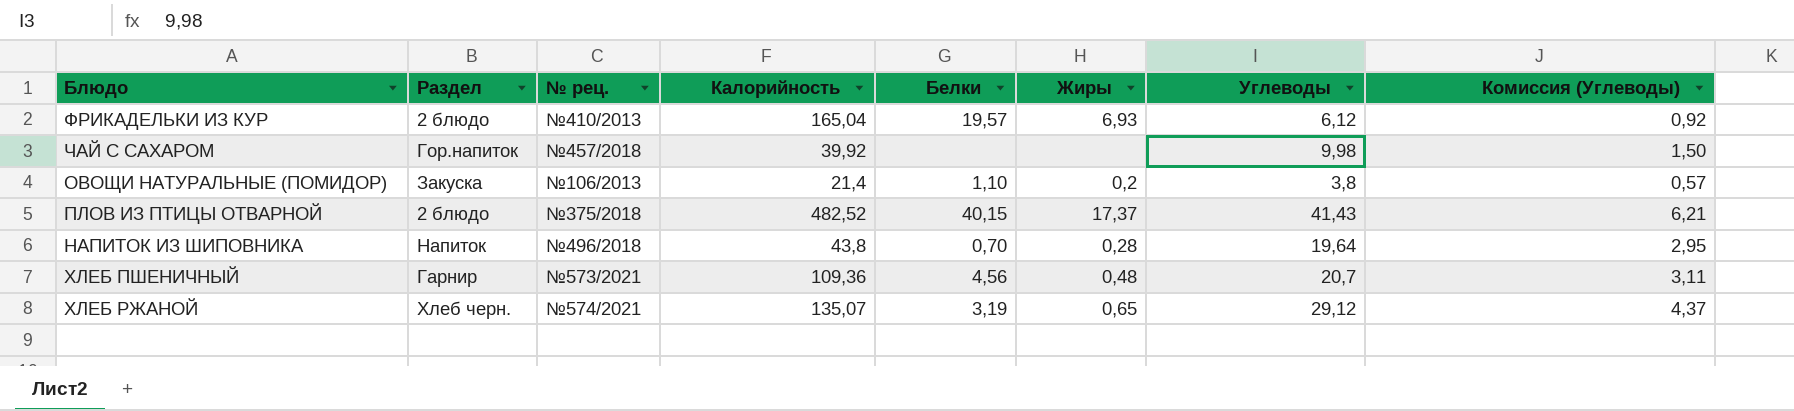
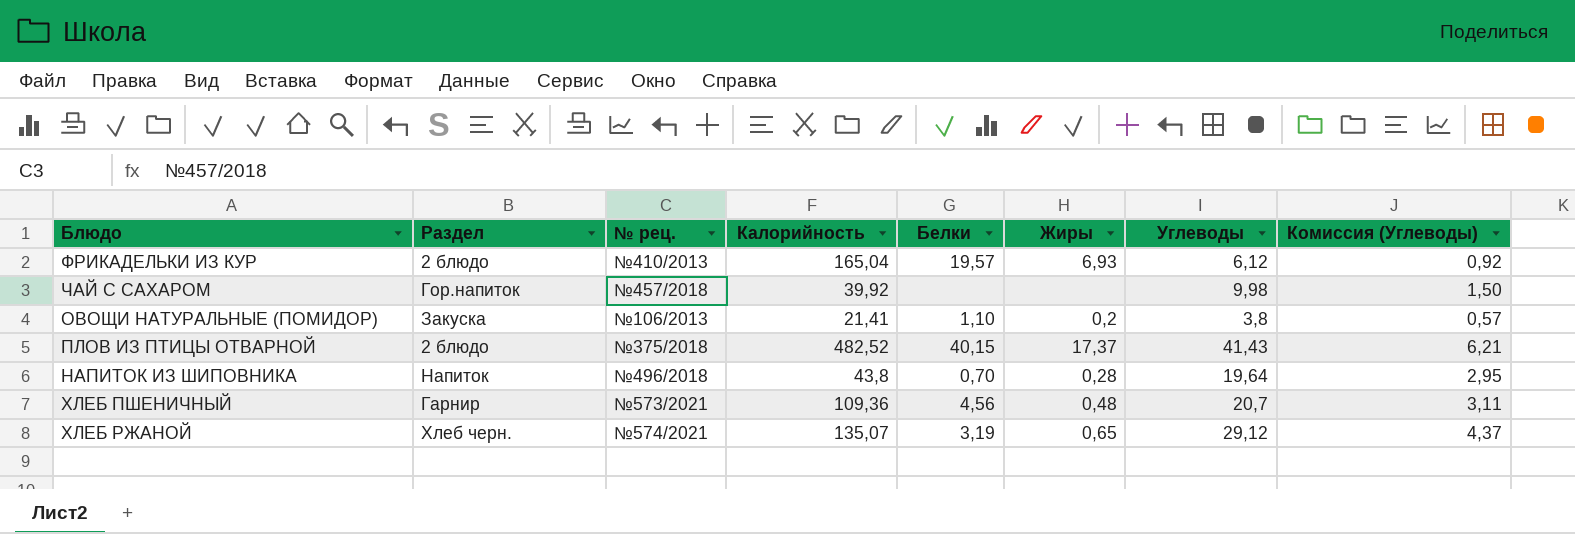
ОВОЩИ НАТУРАЛЬНЫЕ (ПОМИДОР) | Калорийность: 21,4 -> 21,41

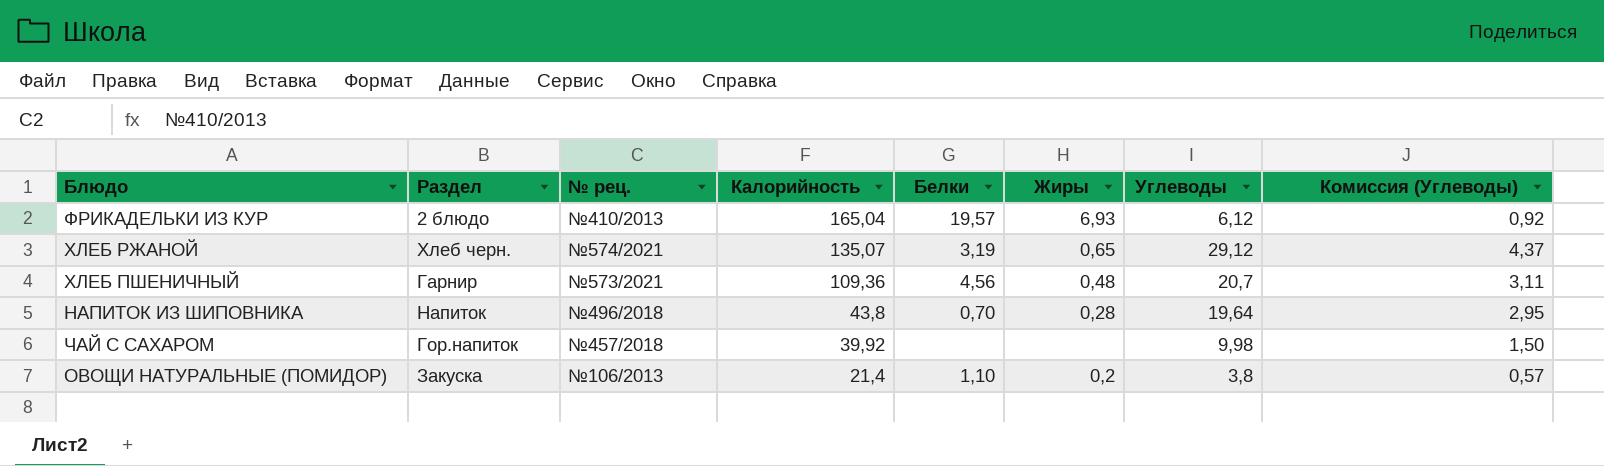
row order: none -> Калорийность descending
row ПЛОВ ИЗ ПТИЦЫ ОТВАРНОЙ: 2 блюдо | №375/2018 | 482,52 | 40,15 | 17,37 | 41,43 | 6,21 -> none
ОВОЩИ НАТУРАЛЬНЫЕ (ПОМИДОР) | Калорийность: 21,41 -> 21,4

